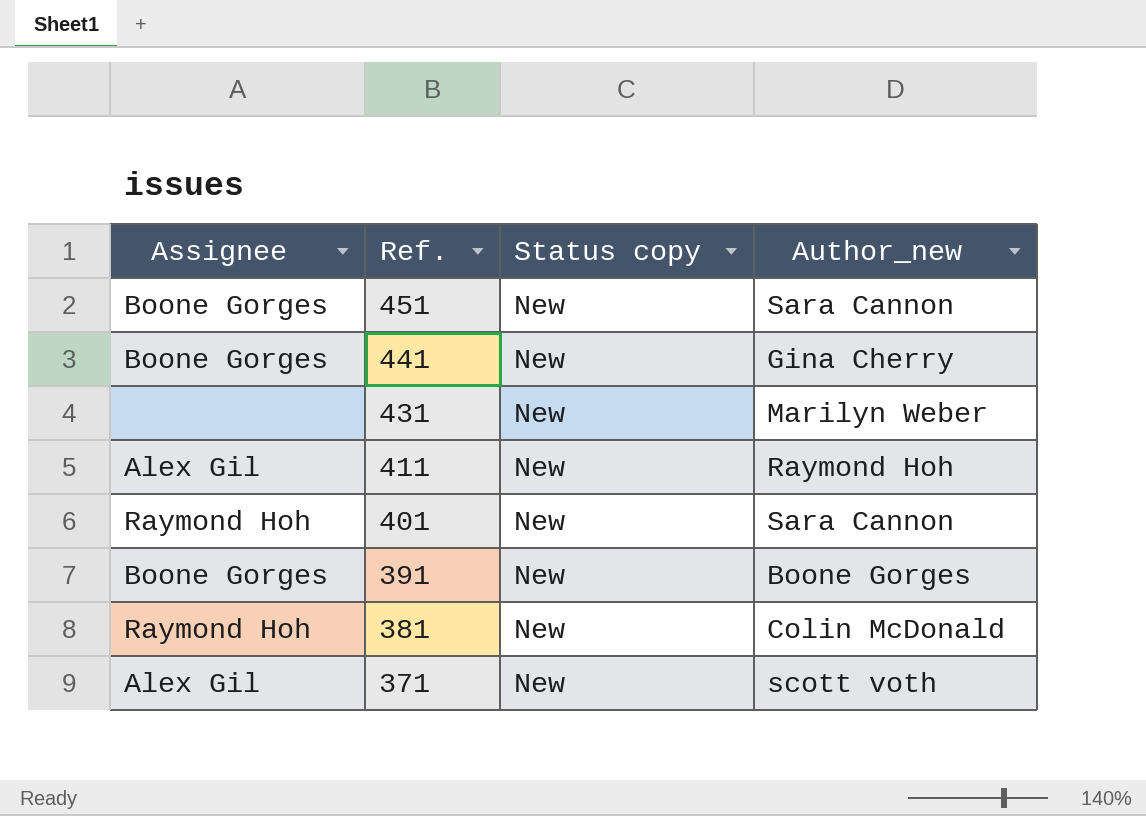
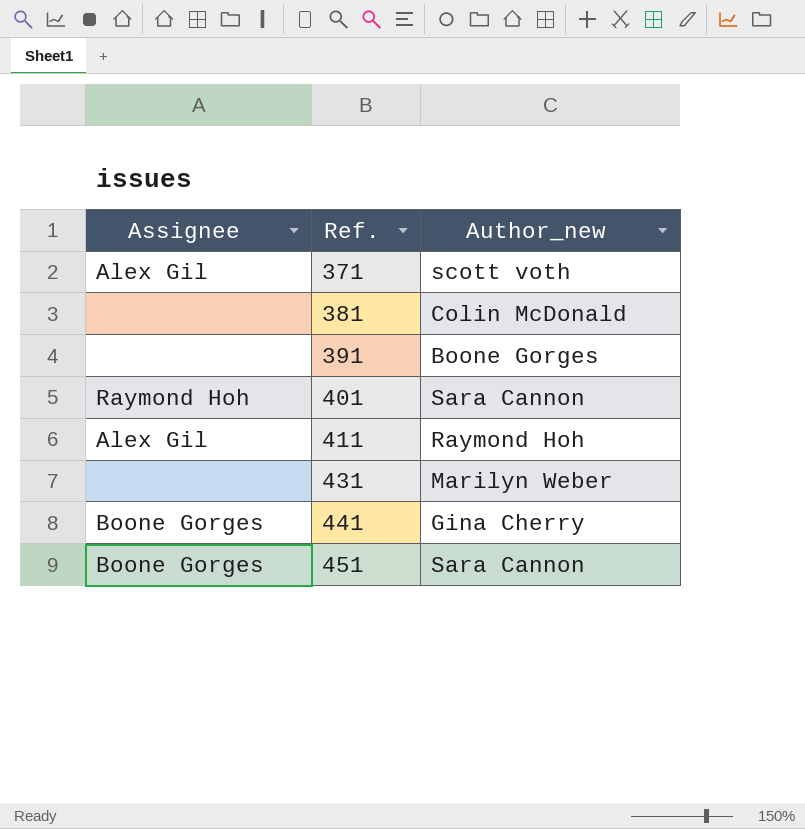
row order: Ref. descending -> Ref. ascending
column Status copy | position: 3 -> none
381 | Assignee: Raymond Hoh -> none
391 | Assignee: Boone Gorges -> none

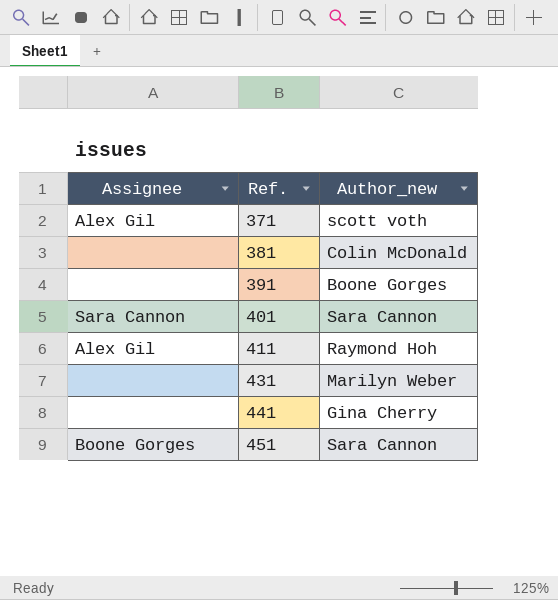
401 | Assignee: Raymond Hoh -> Sara Cannon
441 | Assignee: Boone Gorges -> none

